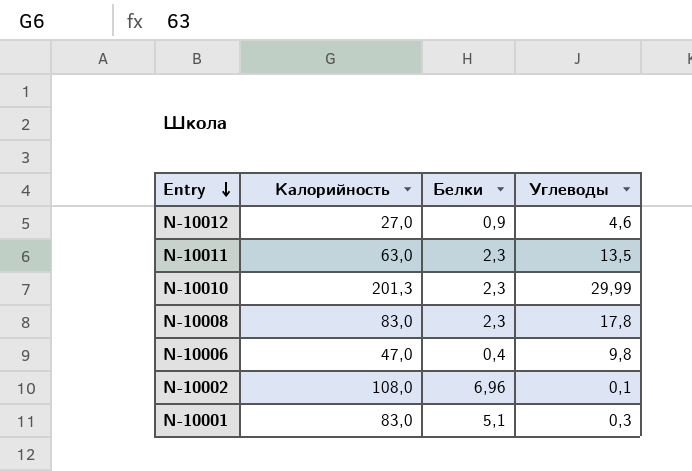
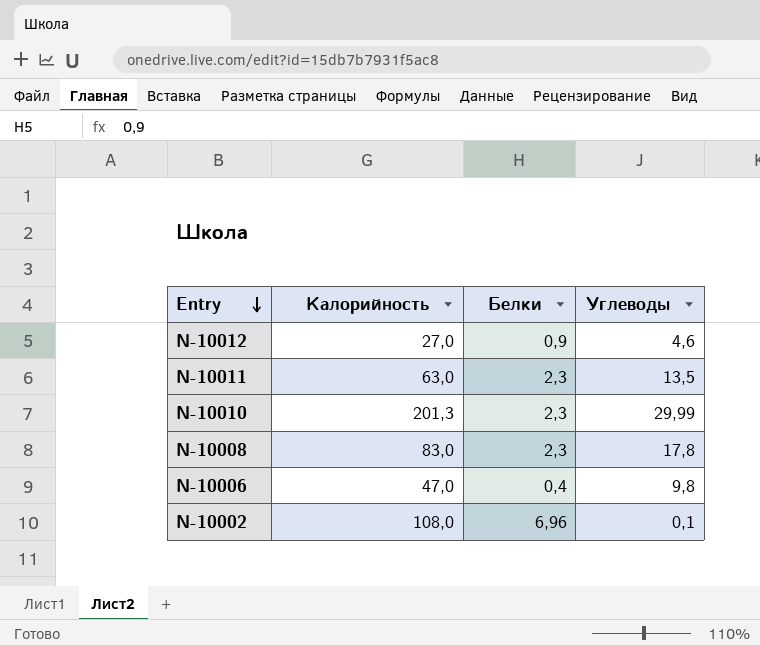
row N-10001: 83,0 | 5,1 | 0,3 -> none

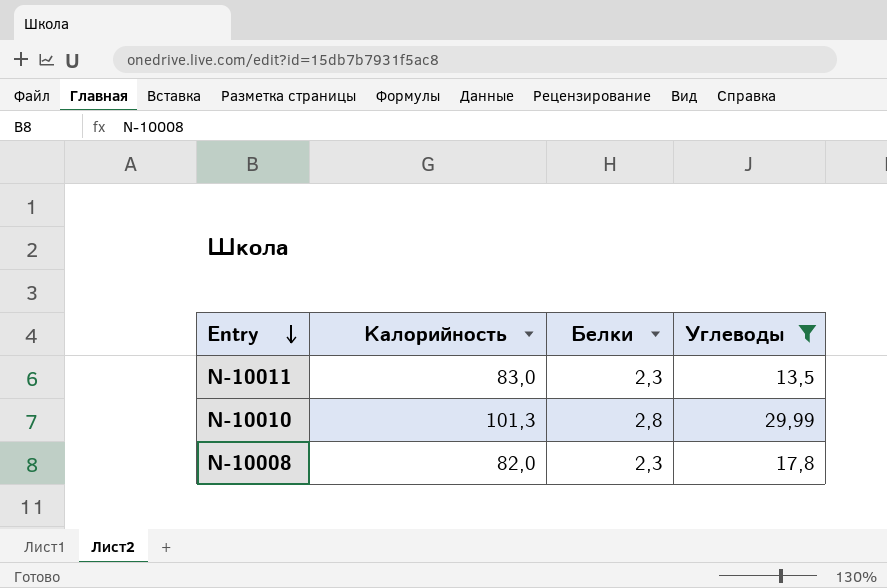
filter: none -> Углеводы >= 13,5
N-10011 | Калорийность: 63,0 -> 83,0
N-10010 | Калорийность: 201,3 -> 101,3
N-10010 | Белки: 2,3 -> 2,8
N-10008 | Калорийность: 83,0 -> 82,0

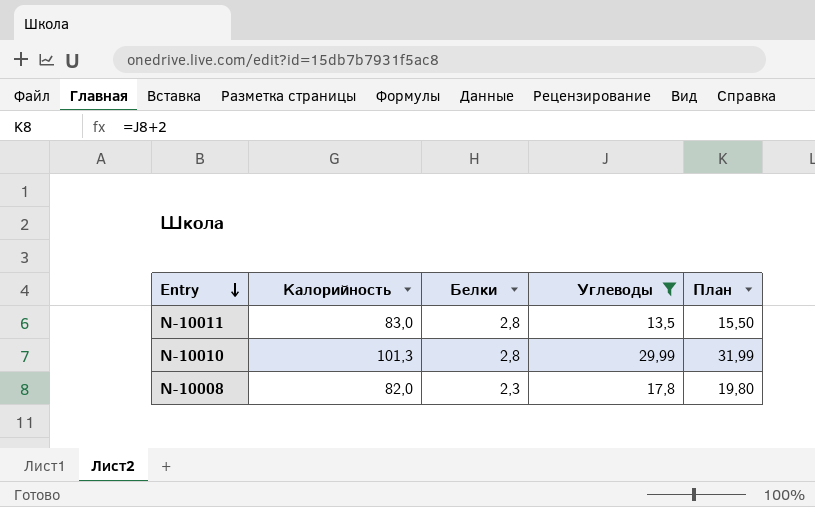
column План | formula: none -> [Углеводы] + 2
N-10011 | Белки: 2,3 -> 2,8

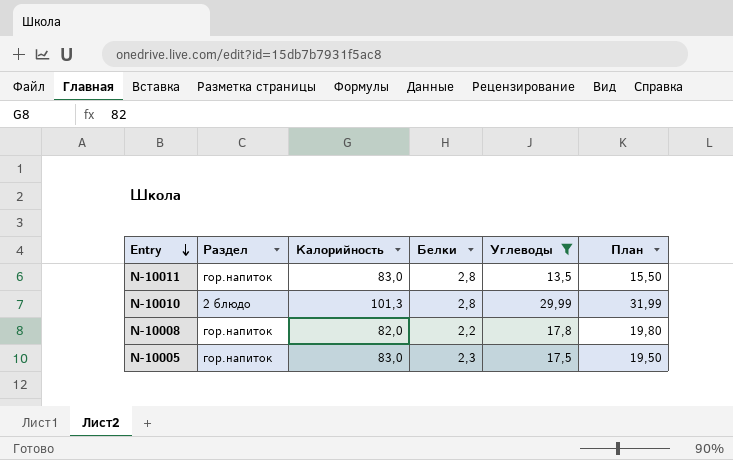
column Раздел | position: none -> 2
N-10008 | Белки: 2,3 -> 2,2
row N-10005: none -> гор.напиток | 83,0 | 2,3 | 17,5 | 19,50

